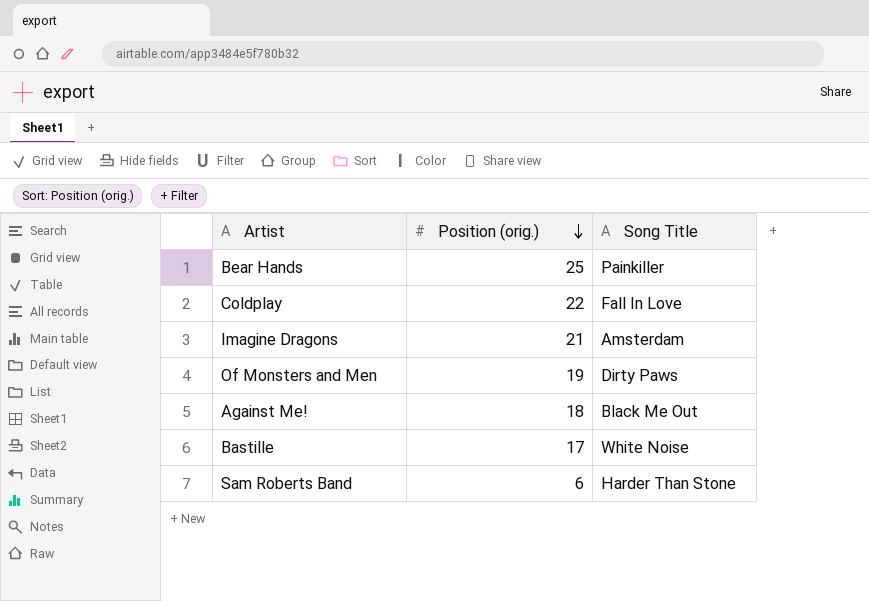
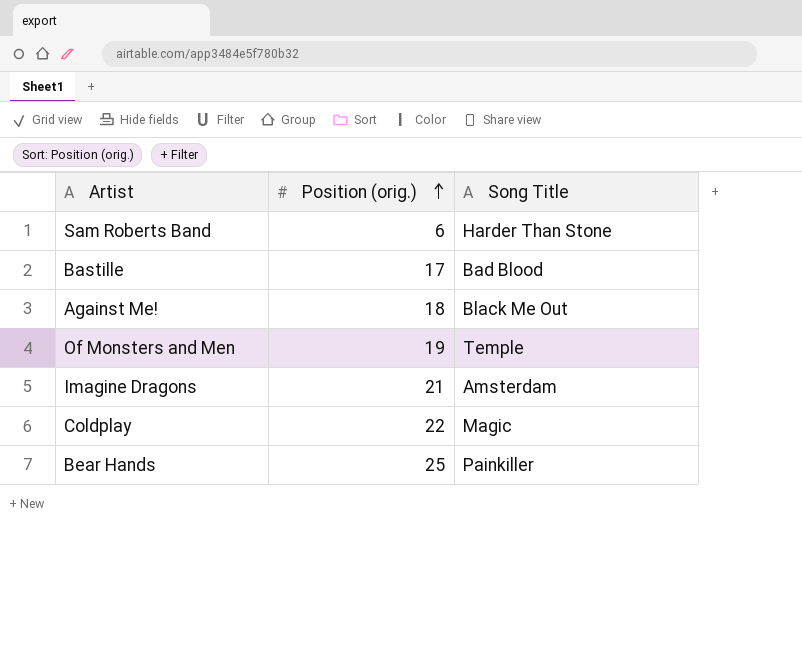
row order: Position (orig.) descending -> Position (orig.) ascending
Bastille | Song Title: White Noise -> Bad Blood
Of Monsters and Men | Song Title: Dirty Paws -> Temple
Coldplay | Song Title: Fall In Love -> Magic

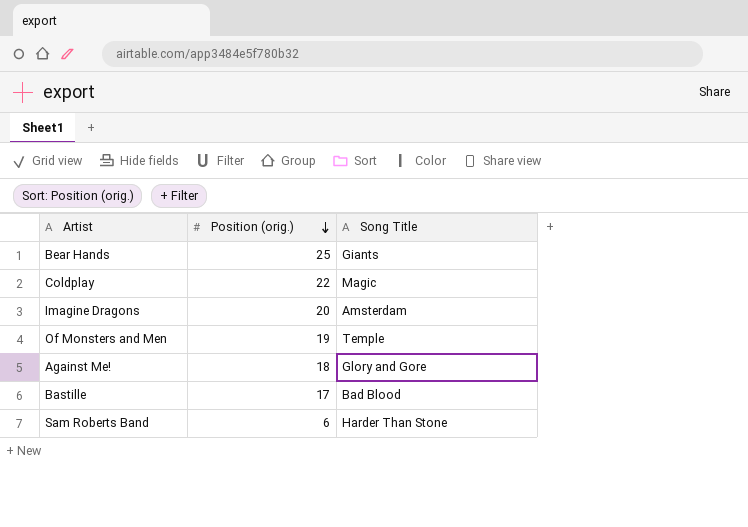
row order: Position (orig.) ascending -> Position (orig.) descending
Bear Hands | Song Title: Painkiller -> Giants
Imagine Dragons | Position (orig.): 21 -> 20
Against Me! | Song Title: Black Me Out -> Glory and Gore

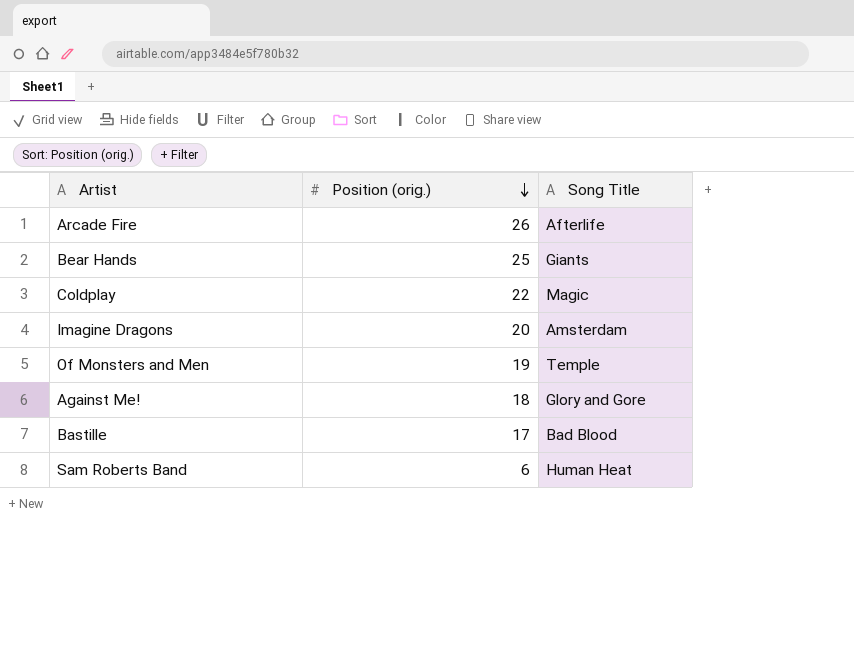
row Arcade Fire: none -> 26 | Afterlife
Sam Roberts Band | Song Title: Harder Than Stone -> Human Heat

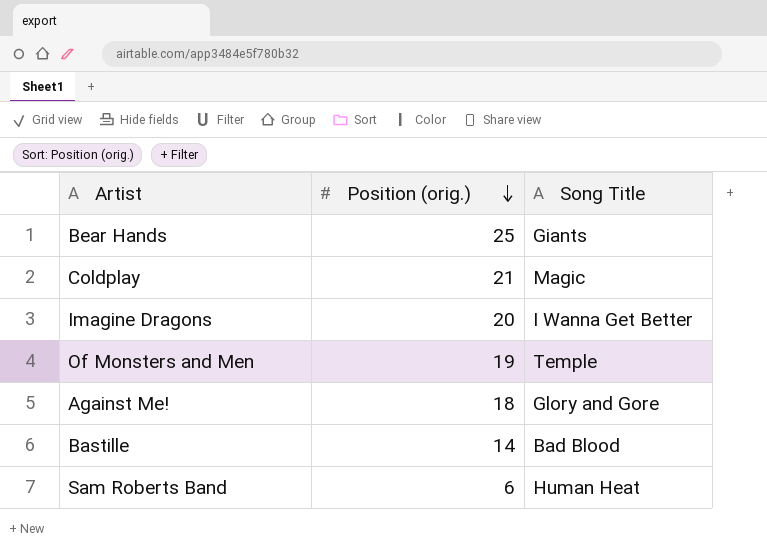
row Arcade Fire: 26 | Afterlife -> none
Coldplay | Position (orig.): 22 -> 21
Imagine Dragons | Song Title: Amsterdam -> I Wanna Get Better
Bastille | Position (orig.): 17 -> 14

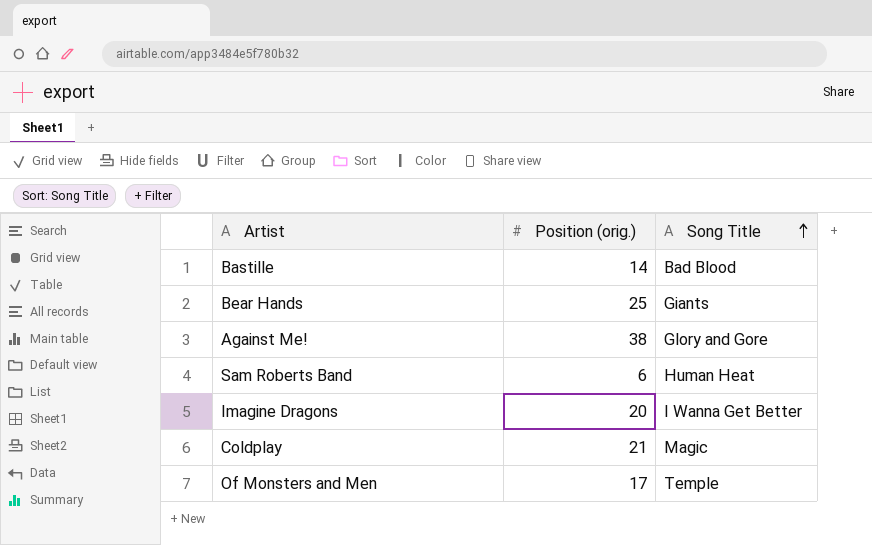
row order: Position (orig.) descending -> Song Title ascending
Against Me! | Position (orig.): 18 -> 38
Of Monsters and Men | Position (orig.): 19 -> 17

